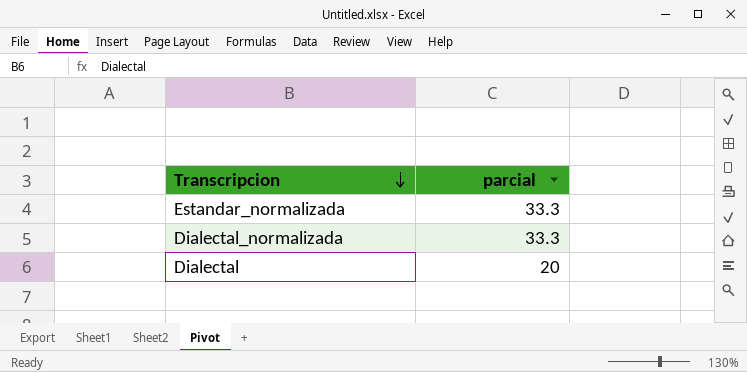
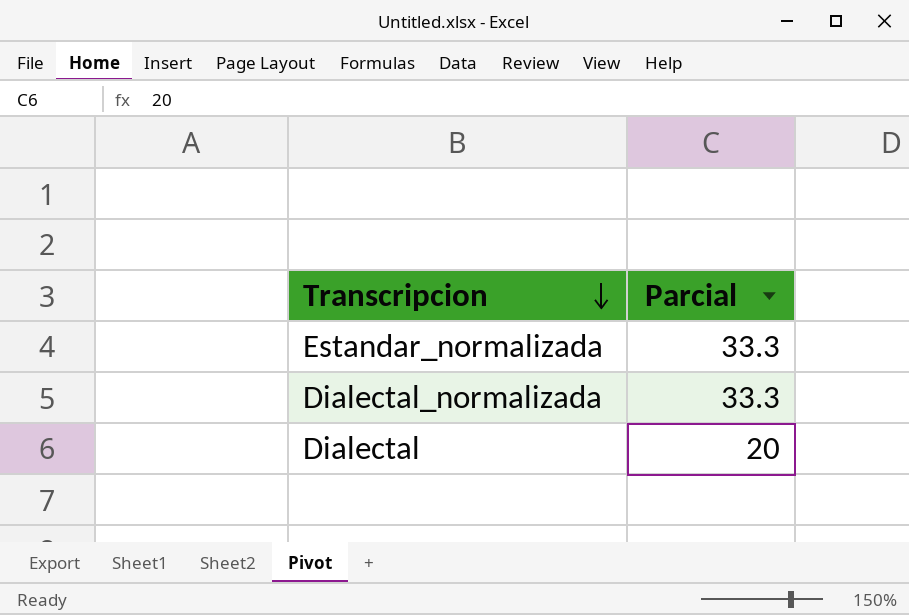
column name: parcial -> Parcial

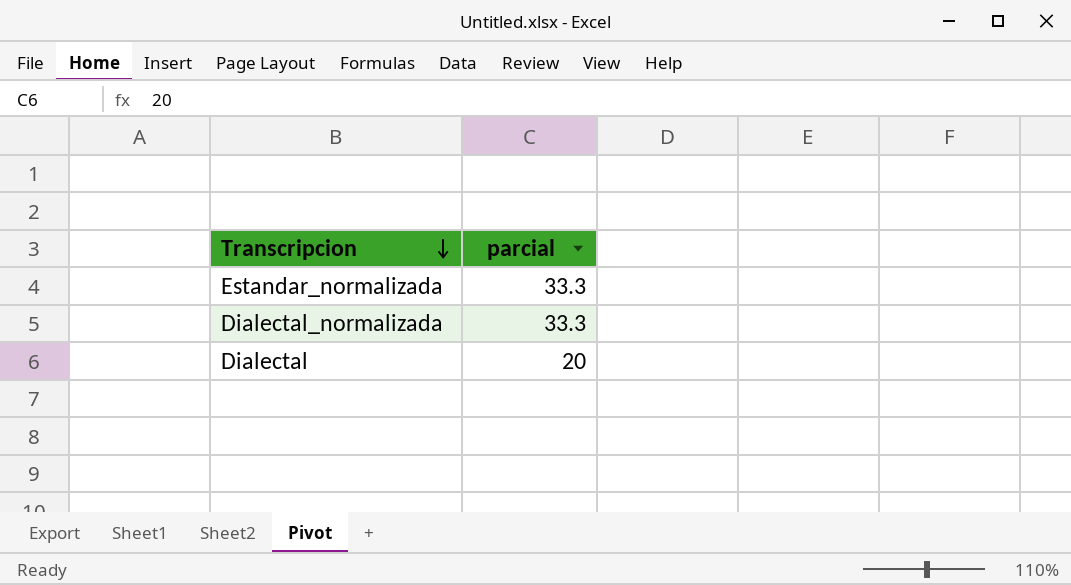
column name: Parcial -> parcial

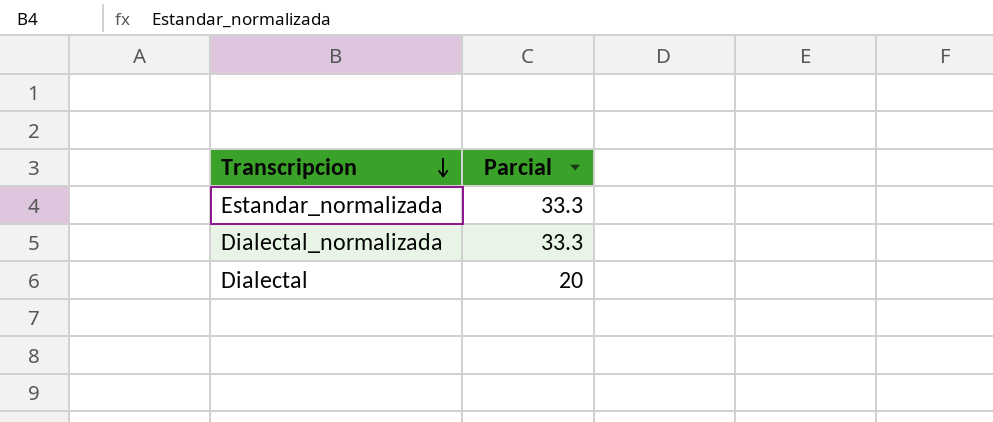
column name: parcial -> Parcial

